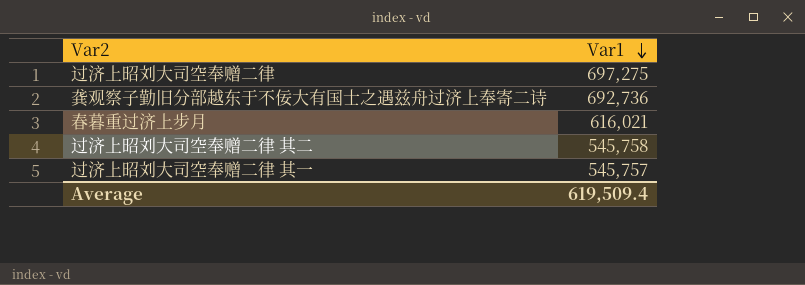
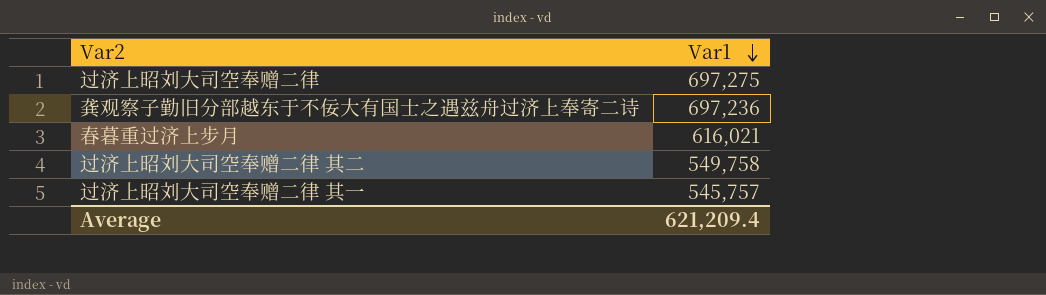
龚观察子勤旧分部越东于不佞大有国士之遇兹舟过济上奉寄二诗 | Var1: 692,736 -> 697,236
过济上昭刘大司空奉赠二律 其二 | Var1: 545,758 -> 549,758
Average | Var1: 619,509.4 -> 621,209.4

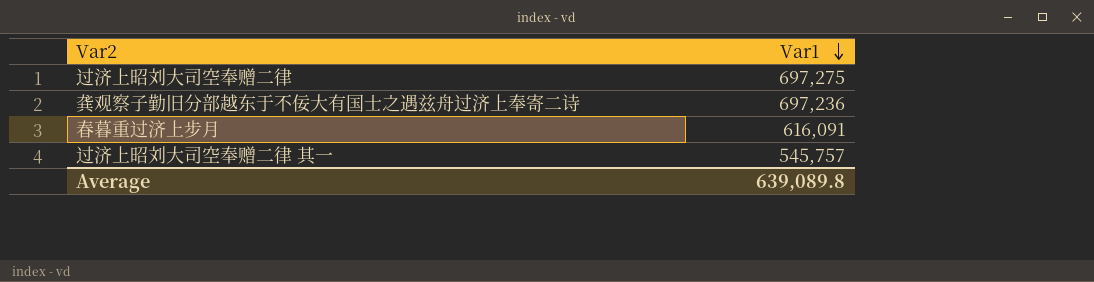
row 过济上昭刘大司空奉赠二律 其二: 549,758 -> none
春暮重过济上步月 | Var1: 616,021 -> 616,091
Average | Var1: 621,209.4 -> 639,089.8

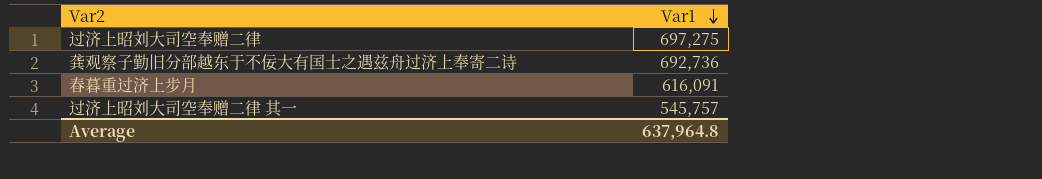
龚观察子勤旧分部越东于不佞大有国士之遇兹舟过济上奉寄二诗 | Var1: 697,236 -> 692,736
Average | Var1: 639,089.8 -> 637,964.8

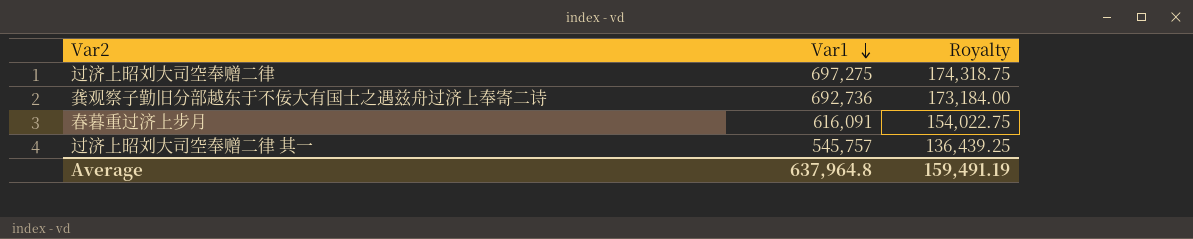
column Royalty | formula: none -> [Var1] * 0.25

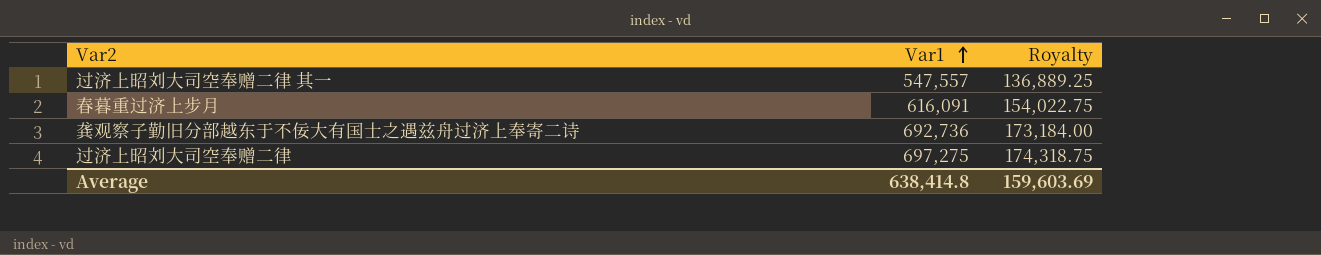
row order: Var1 descending -> Var1 ascending
过济上昭刘大司空奉赠二律 其一 | Var1: 545,757 -> 547,557
过济上昭刘大司空奉赠二律 其一 | Royalty: 136,439.25 -> 136,889.25
Average | Var1: 637,964.8 -> 638,414.8
Average | Royalty: 159,491.19 -> 159,603.69

